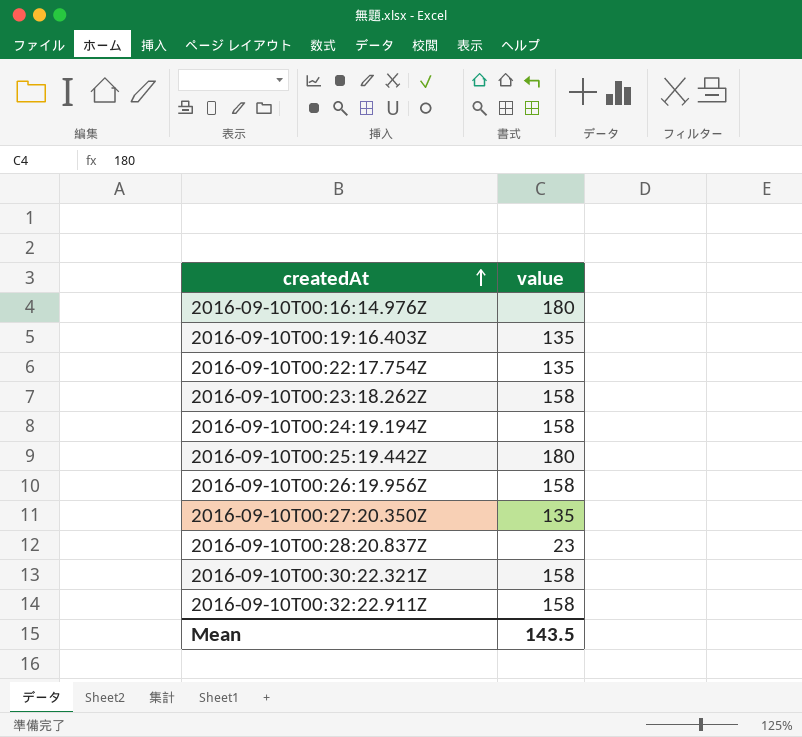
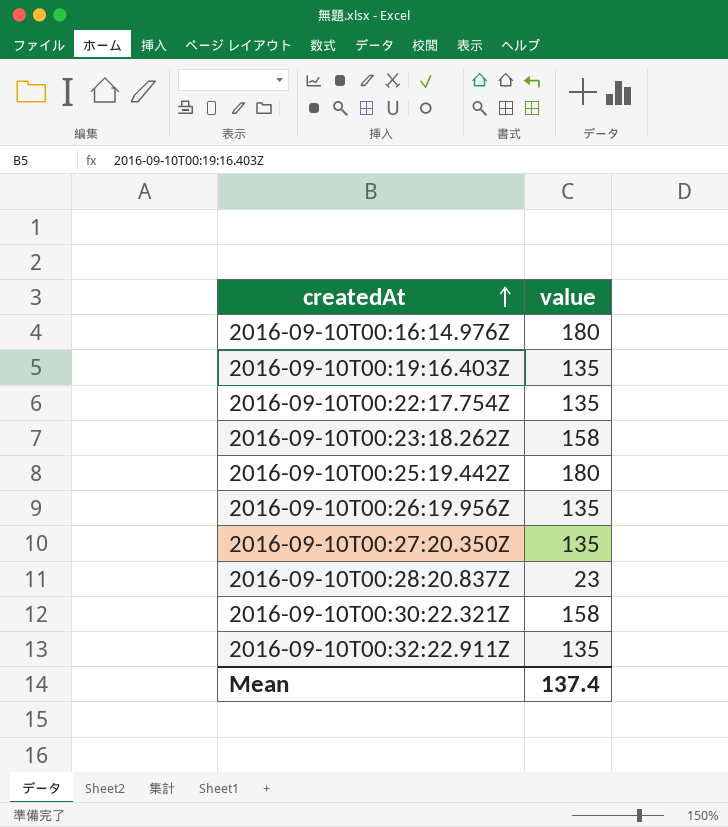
row 2016-09-10T00:24:19.194Z: 158 -> none
2016-09-10T00:26:19.956Z | value: 158 -> 135
2016-09-10T00:32:22.911Z | value: 158 -> 135
Mean | value: 143.5 -> 137.4

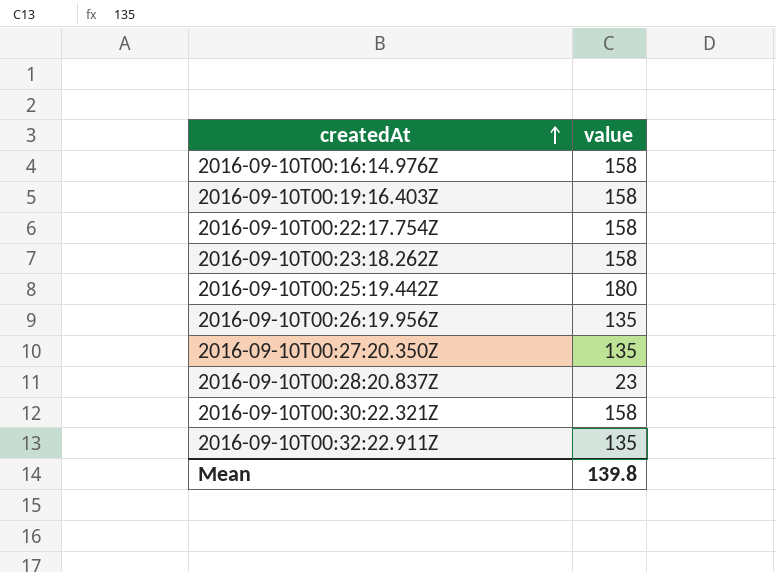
2016-09-10T00:16:14.976Z | value: 180 -> 158
2016-09-10T00:19:16.403Z | value: 135 -> 158
2016-09-10T00:22:17.754Z | value: 135 -> 158
Mean | value: 137.4 -> 139.8

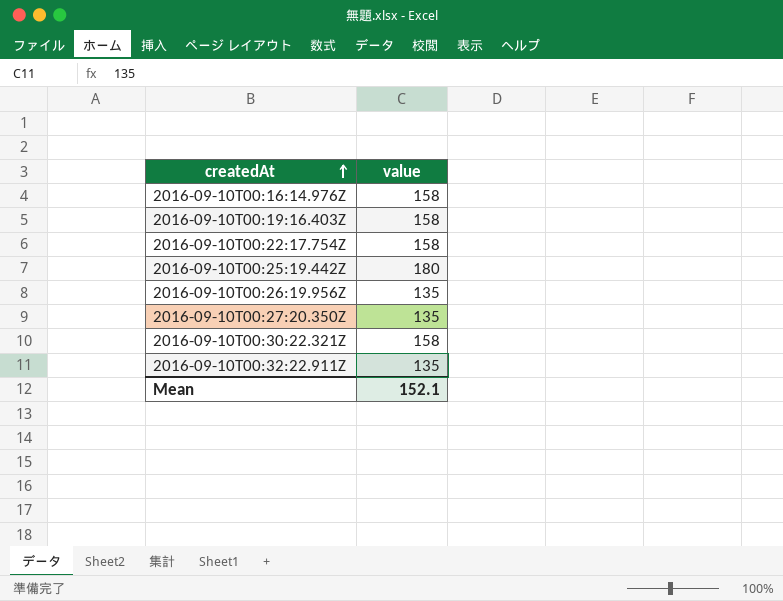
row 2016-09-10T00:23:18.262Z: 158 -> none
row 2016-09-10T00:28:20.837Z: 23 -> none
Mean | value: 139.8 -> 152.1

